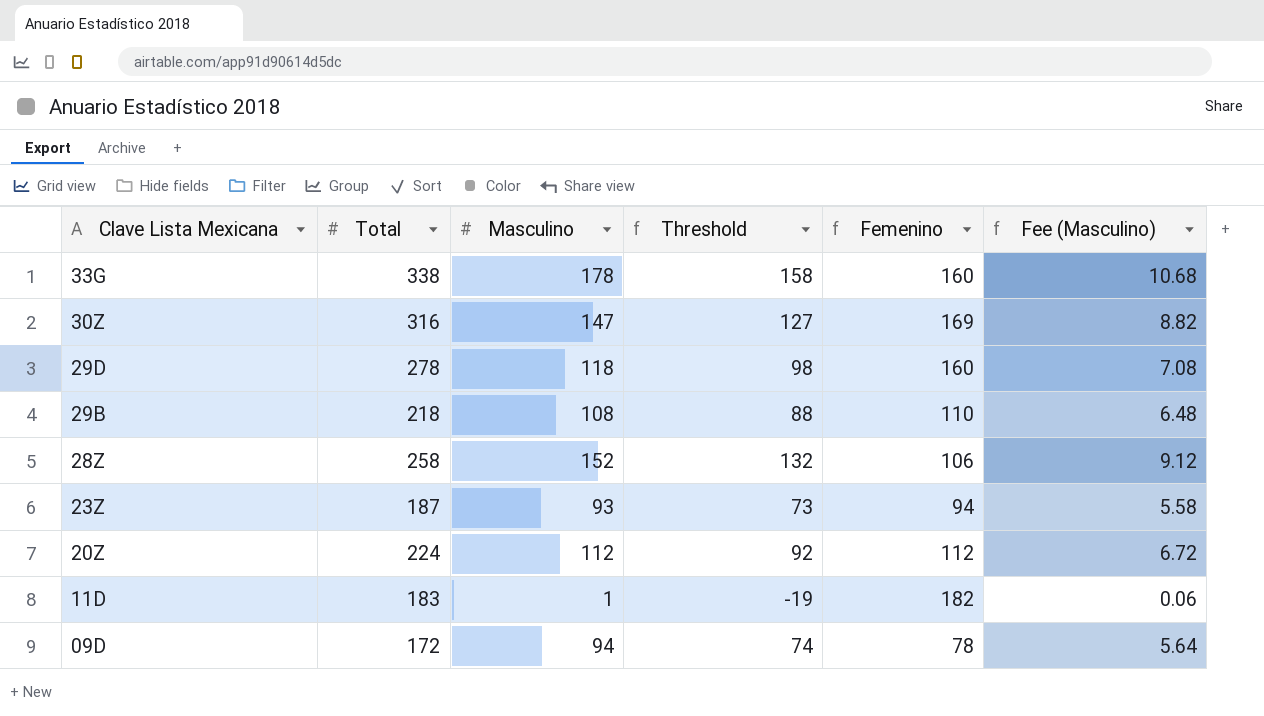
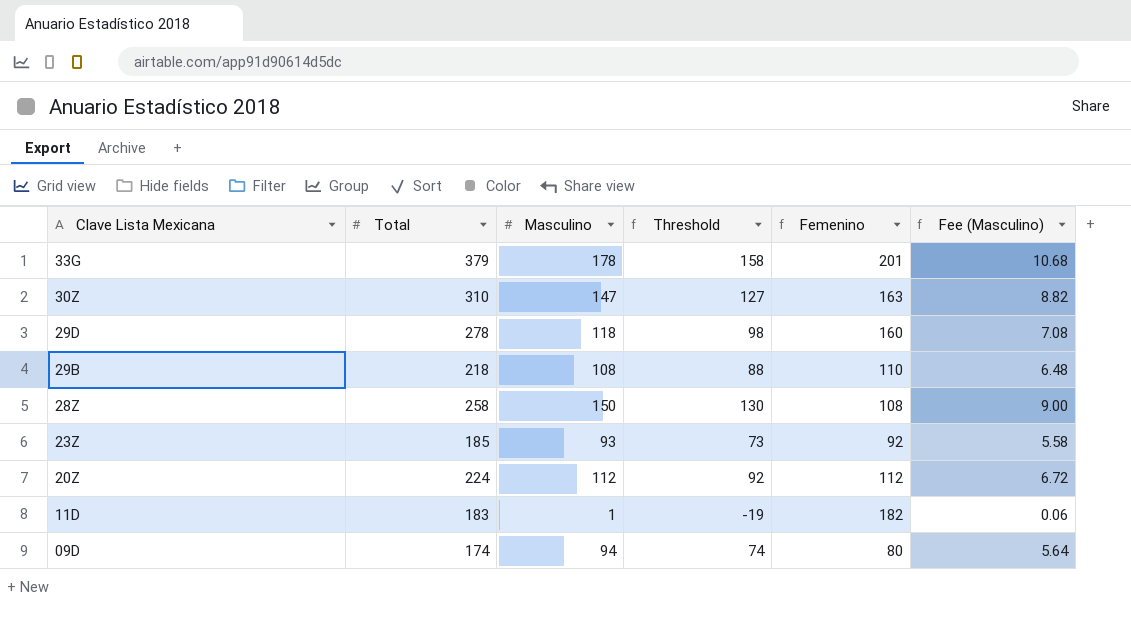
33G | Total: 338 -> 379
33G | Femenino: 160 -> 201
30Z | Total: 316 -> 310
30Z | Femenino: 169 -> 163
28Z | Masculino: 152 -> 150
28Z | Threshold: 132 -> 130
28Z | Femenino: 106 -> 108
28Z | Fee (Masculino): 9.12 -> 9.00
23Z | Total: 187 -> 185
23Z | Femenino: 94 -> 92
09D | Total: 172 -> 174
09D | Femenino: 78 -> 80

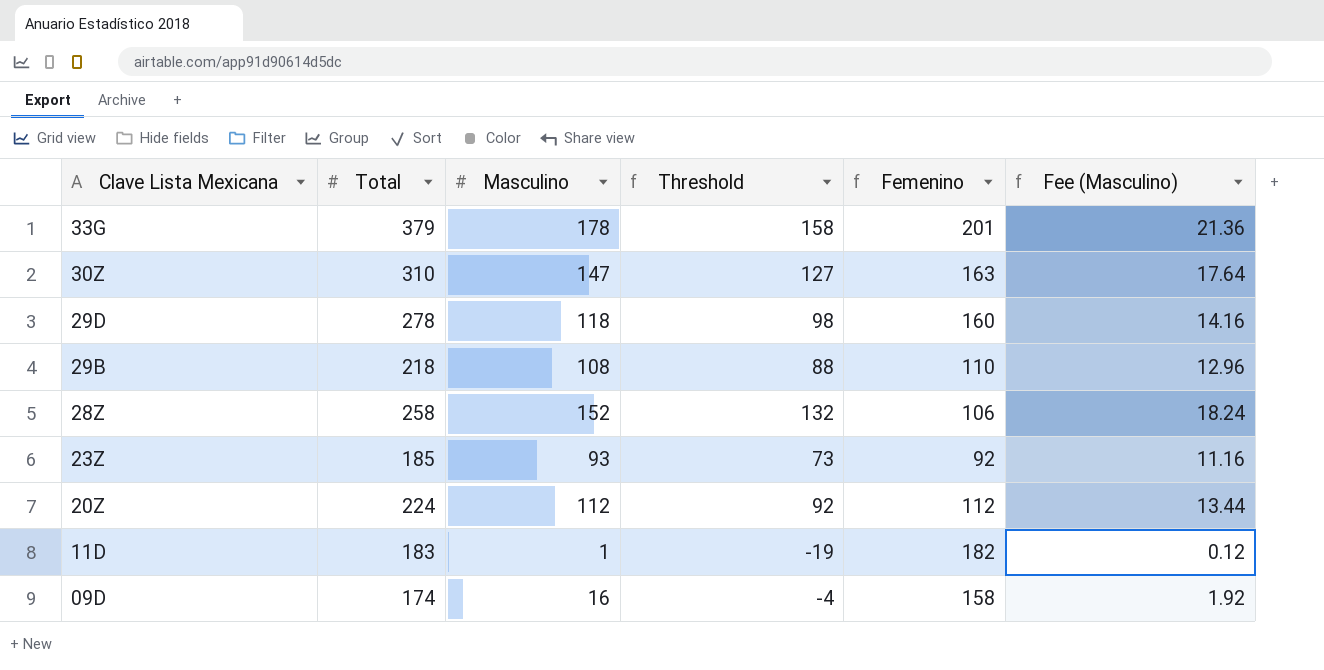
column Fee (Masculino) | formula: [Masculino] * 0.06 -> [Masculino] * 0.12
28Z | Masculino: 150 -> 152
28Z | Threshold: 130 -> 132
28Z | Femenino: 108 -> 106
09D | Masculino: 94 -> 16
09D | Threshold: 74 -> -4
09D | Femenino: 80 -> 158

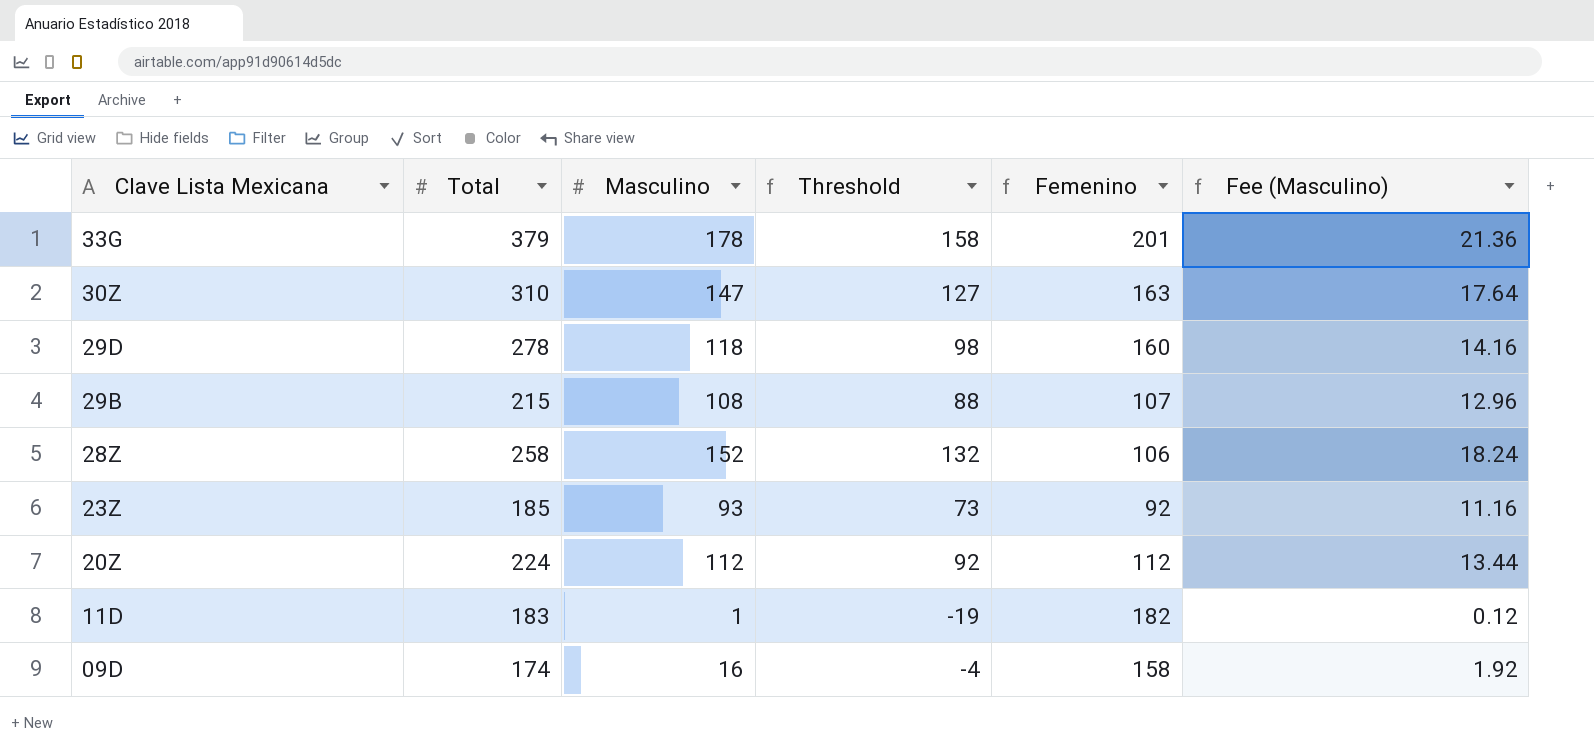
29B | Total: 218 -> 215
29B | Femenino: 110 -> 107

